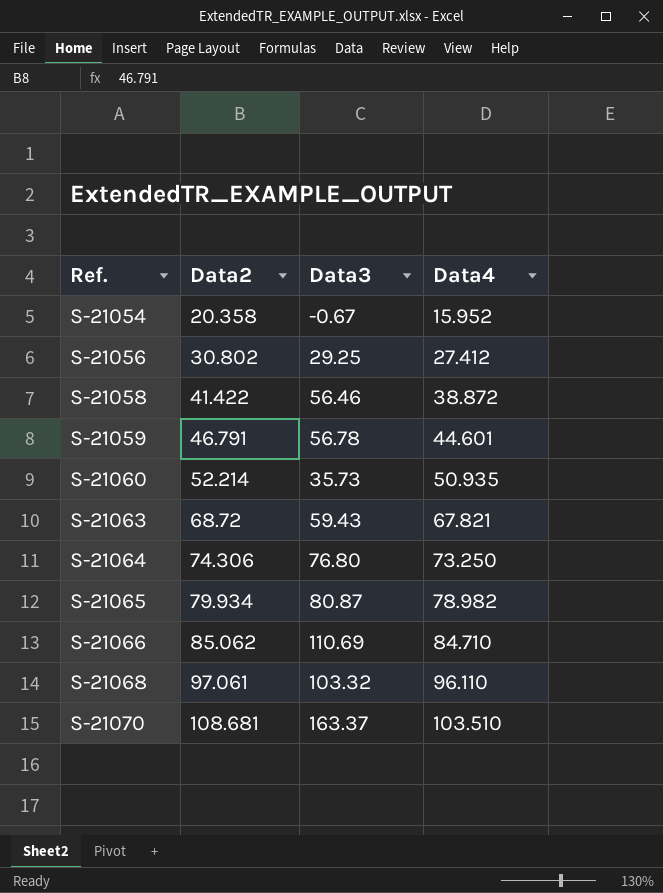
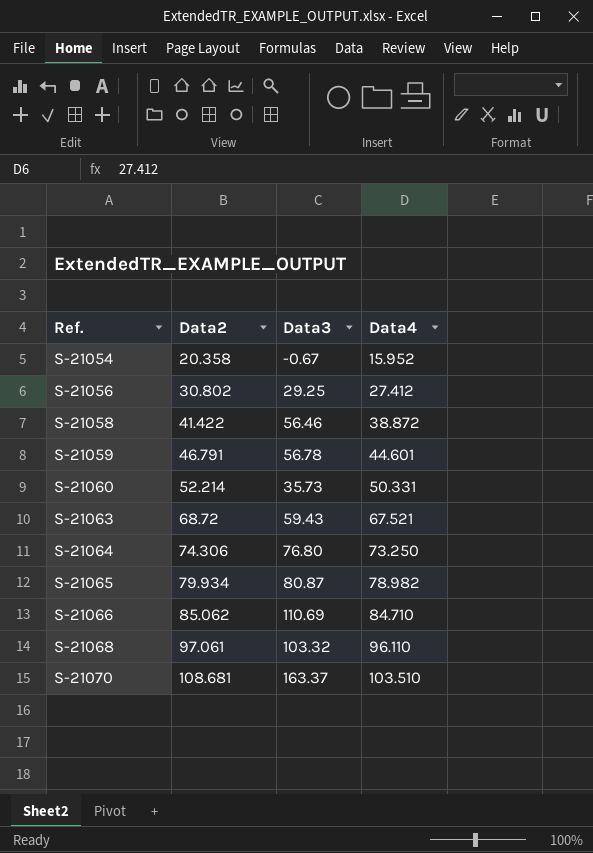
S-21060 | Data4: 50.935 -> 50.331
S-21063 | Data4: 67.821 -> 67.521

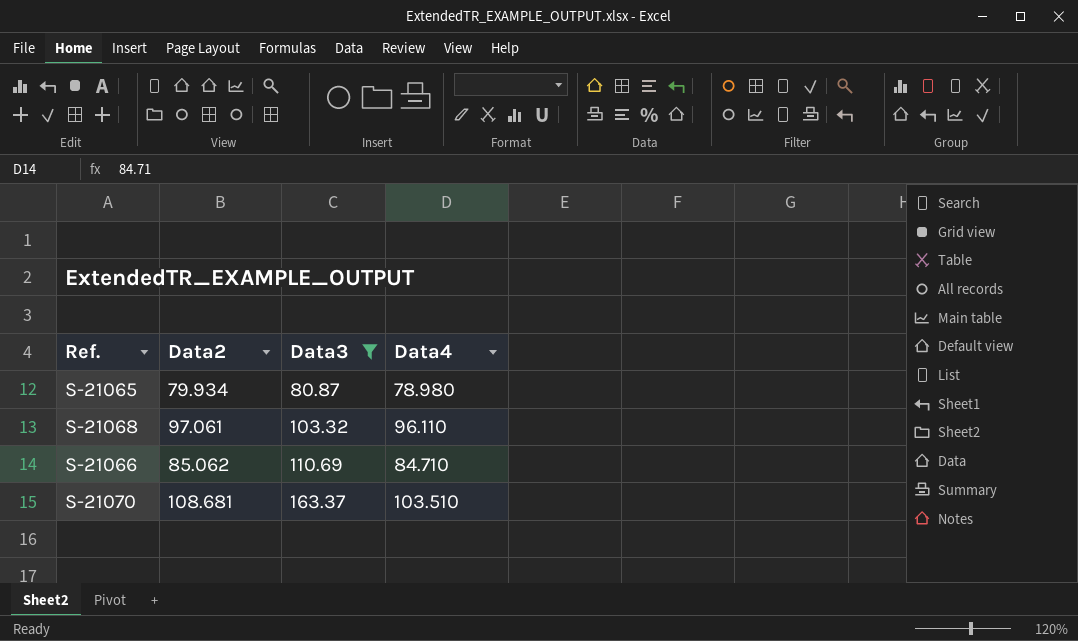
filter: none -> Data3 >= 80.87
row order: Ref. ascending -> Data3 ascending
S-21065 | Data4: 78.982 -> 78.980

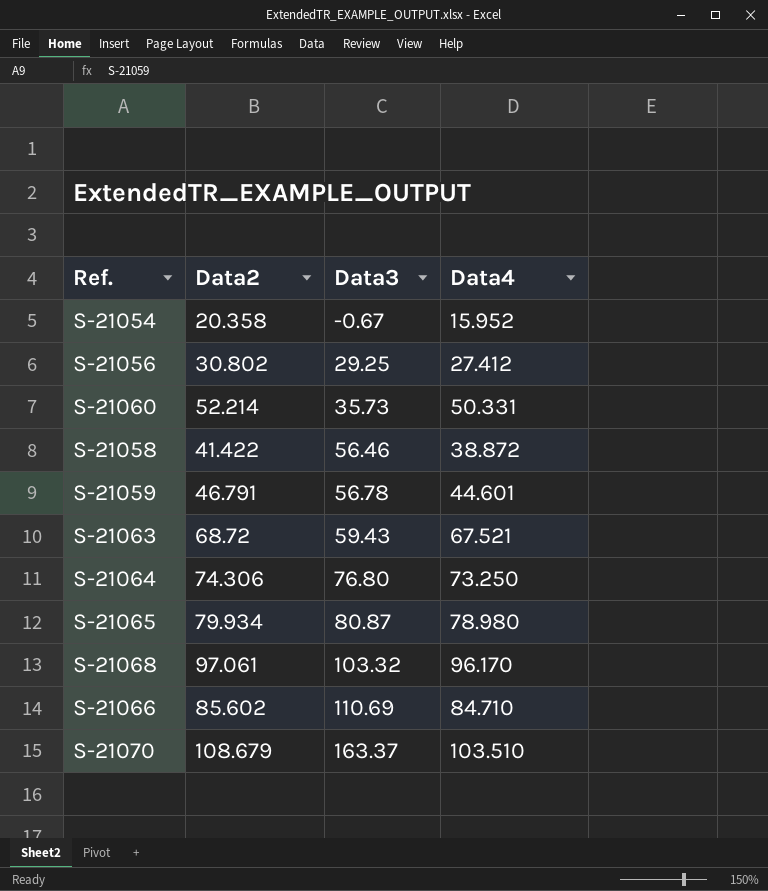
filter: Data3 >= 80.87 -> none
S-21068 | Data4: 96.110 -> 96.170
S-21066 | Data2: 85.062 -> 85.602
S-21070 | Data2: 108.681 -> 108.679

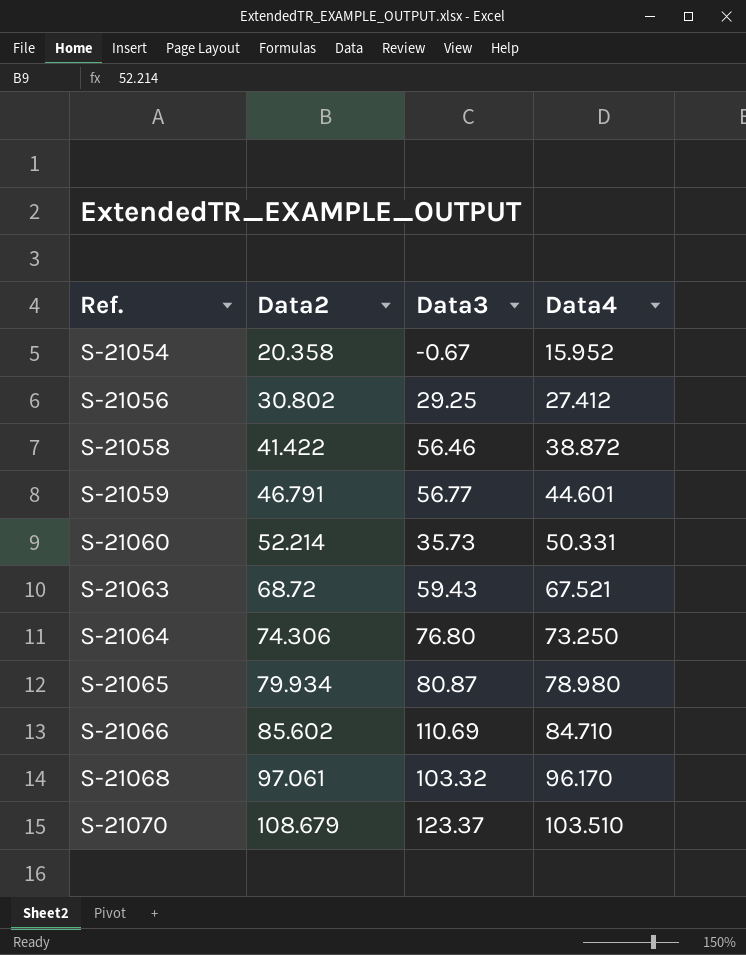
row order: Data3 ascending -> Ref. ascending
S-21059 | Data3: 56.78 -> 56.77
S-21070 | Data3: 163.37 -> 123.37

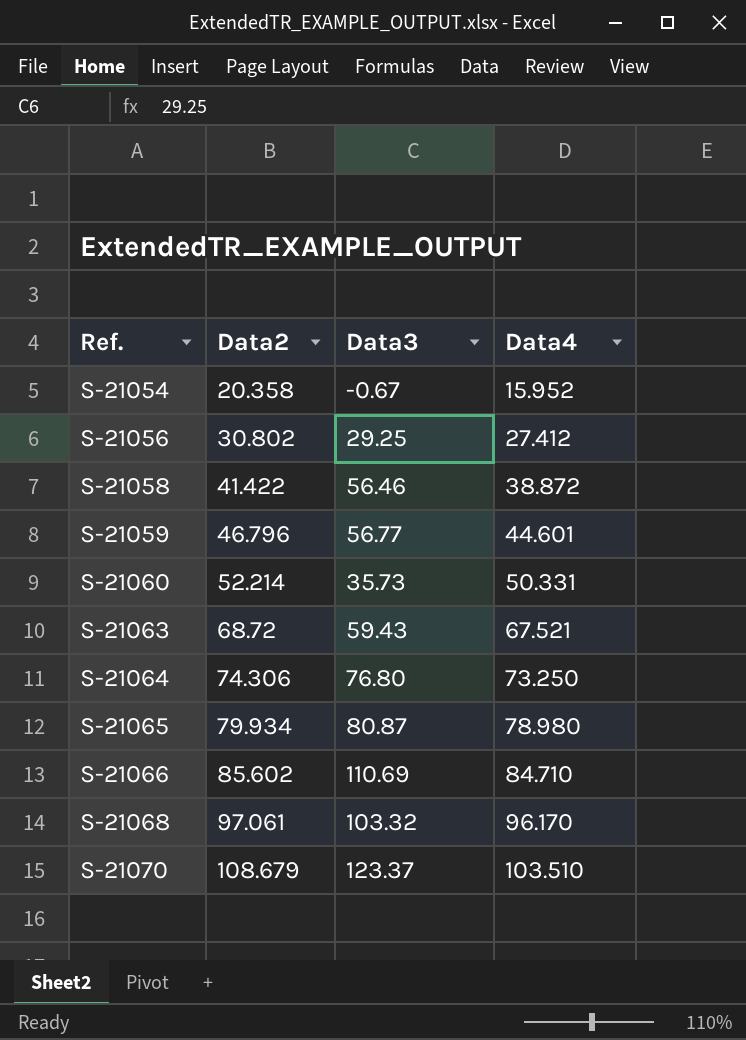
S-21059 | Data2: 46.791 -> 46.796

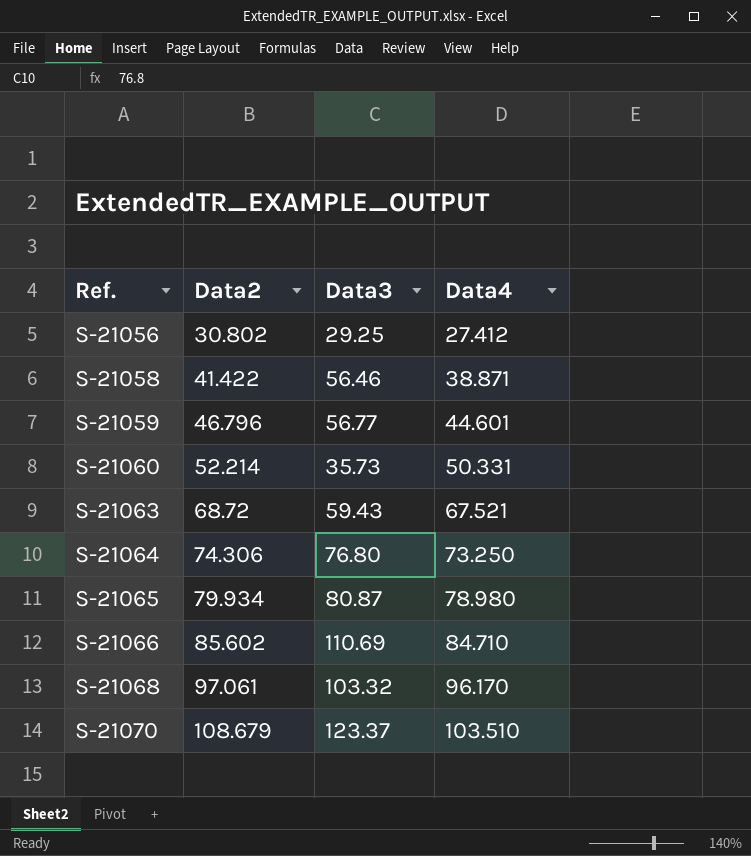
row S-21054: 20.358 | -0.67 | 15.952 -> none
S-21058 | Data4: 38.872 -> 38.871

